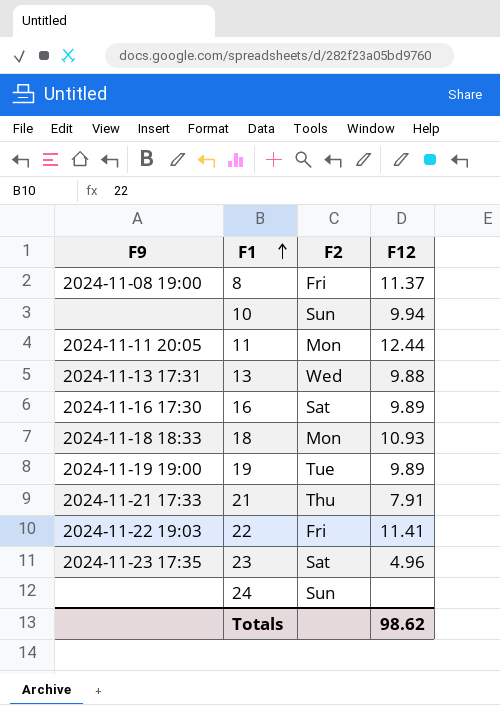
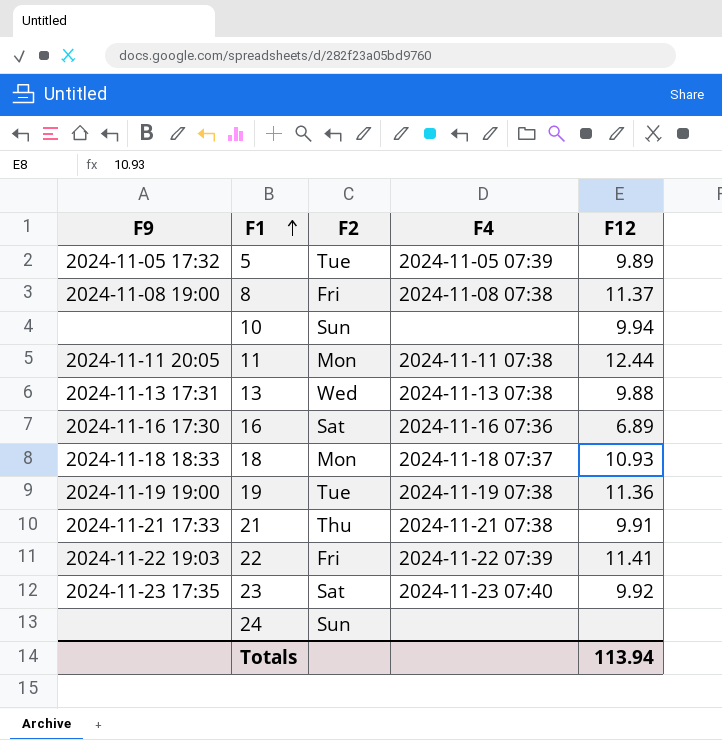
column F4 | position: none -> 4
row 5: none -> 2024-11-05 17:32 | Tue | 2024-11-05 07:39 | 9.89
16 | F12: 9.89 -> 6.89
19 | F12: 9.89 -> 11.36
21 | F12: 7.91 -> 9.91
23 | F12: 4.96 -> 9.92
Totals | F12: 98.62 -> 113.94

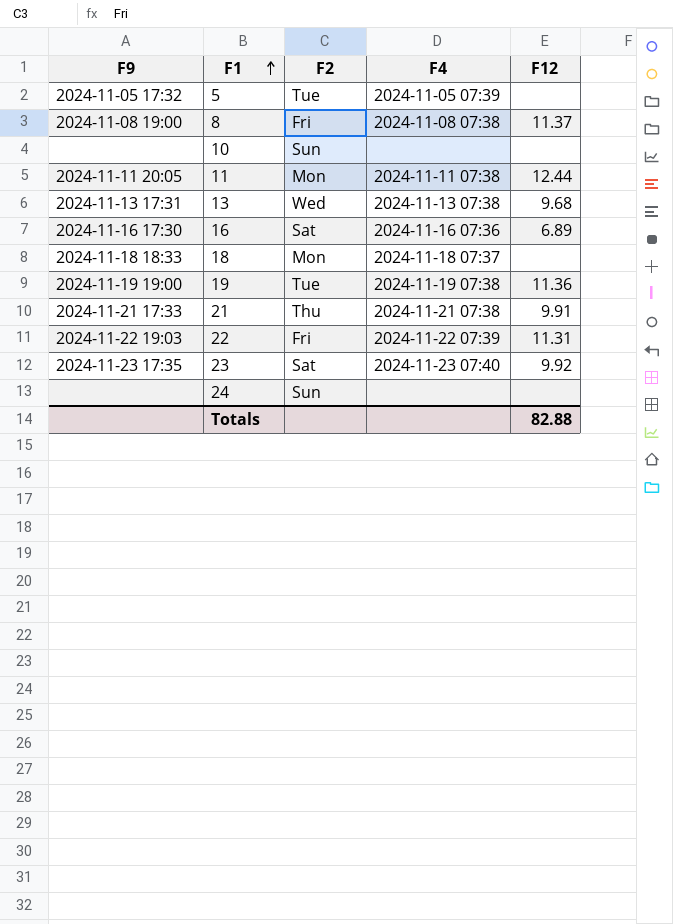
5 | F12: 9.89 -> none
10 | F12: 9.94 -> none
13 | F12: 9.88 -> 9.68
18 | F12: 10.93 -> none
22 | F12: 11.41 -> 11.31
Totals | F12: 113.94 -> 82.88

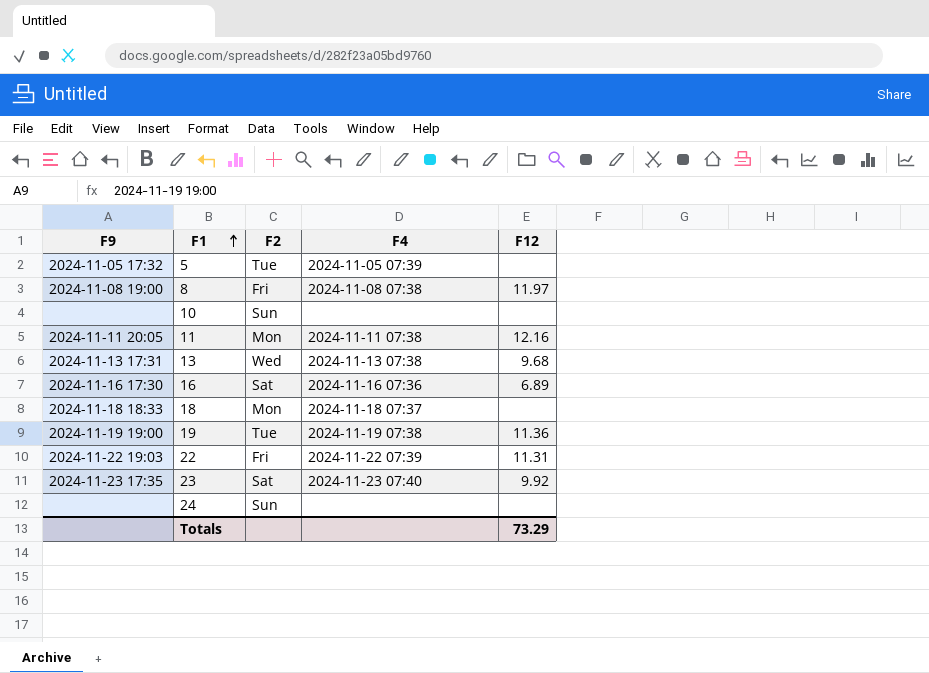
row 21: 2024-11-21 17:33 | Thu | 2024-11-21 07:38 | 9.91 -> none
8 | F12: 11.37 -> 11.97
11 | F12: 12.44 -> 12.16
Totals | F12: 82.88 -> 73.29

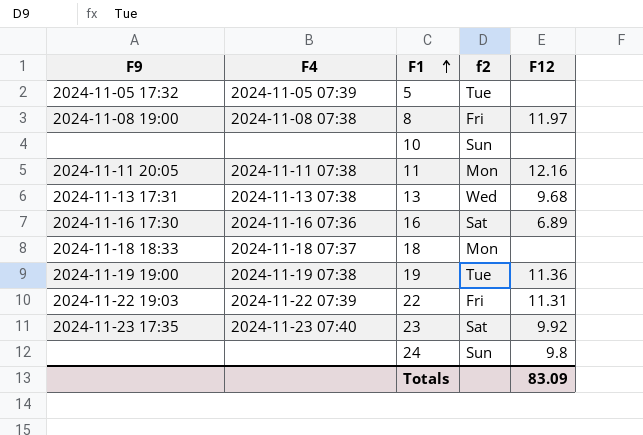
column F4 | position: 4 -> 2
column name: F2 -> f2
24 | F12: none -> 9.8
Totals | F12: 73.29 -> 83.09

